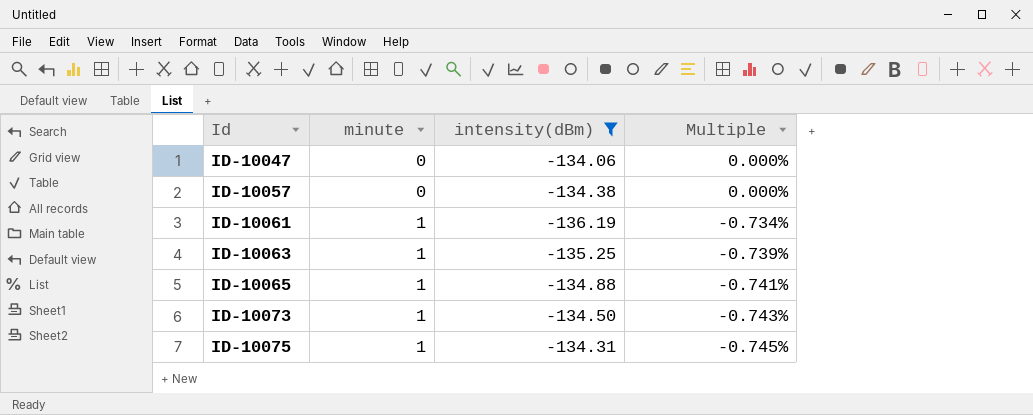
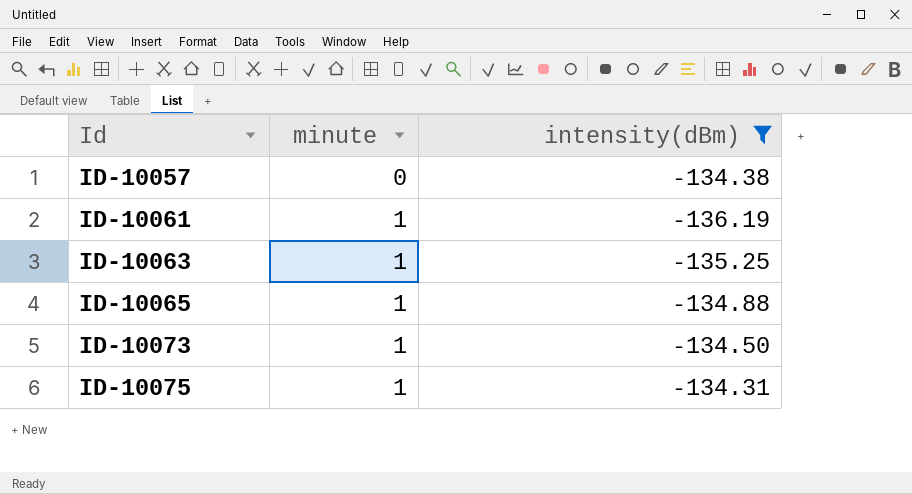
column Multiple | formula: [minute] / [intensity(dBm)] -> none
row ID-10047: 0 | -134.06 | 0.000% -> none

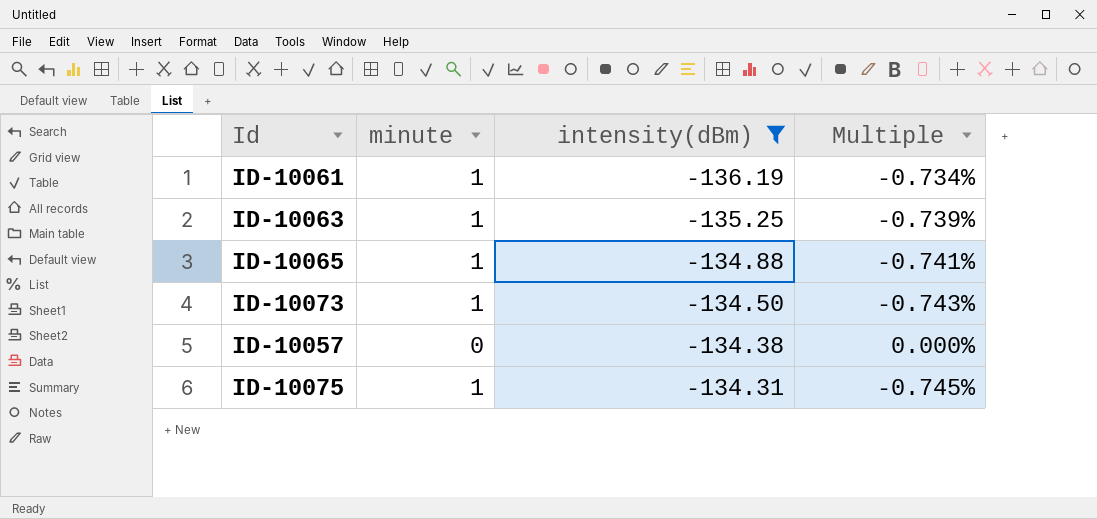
row order: Id ascending -> intensity(dBm) ascending
column Multiple | formula: none -> [minute] / [intensity(dBm)]

